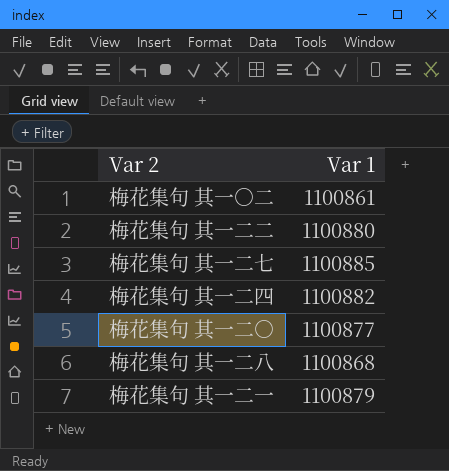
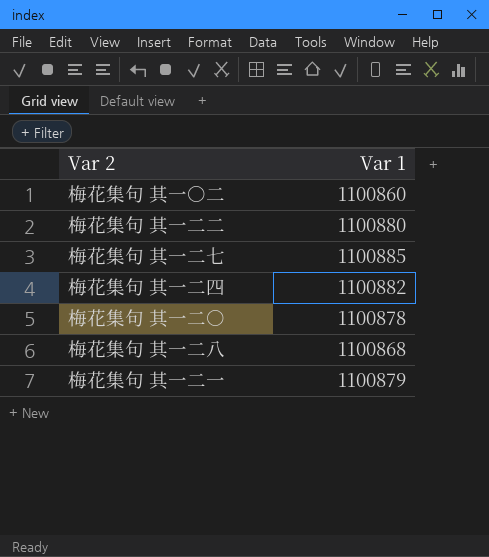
梅花集句 其一○二 | Var 1: 1100861 -> 1100860
梅花集句 其一二○ | Var 1: 1100877 -> 1100878

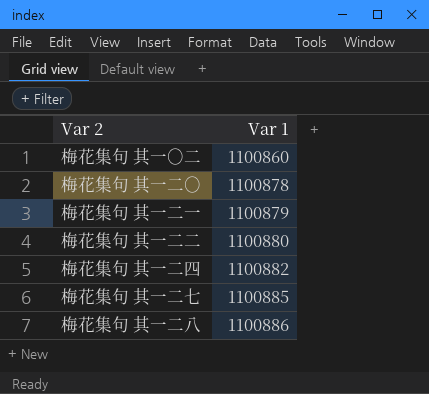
row order: none -> Var 1 ascending
梅花集句 其一二八 | Var 1: 1100868 -> 1100886

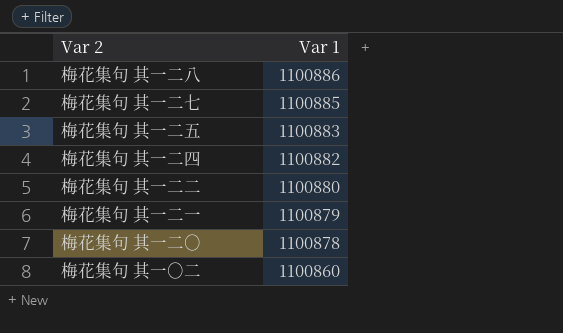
row order: Var 1 ascending -> Var 1 descending
row 梅花集句 其一二五: none -> 1100883

